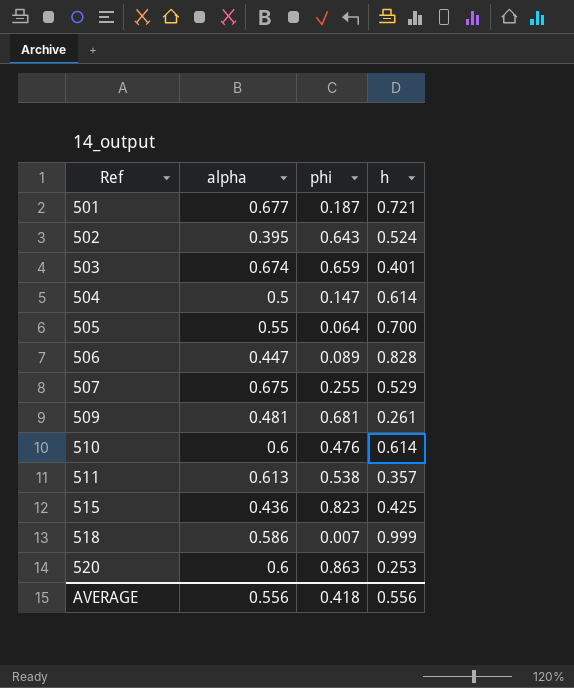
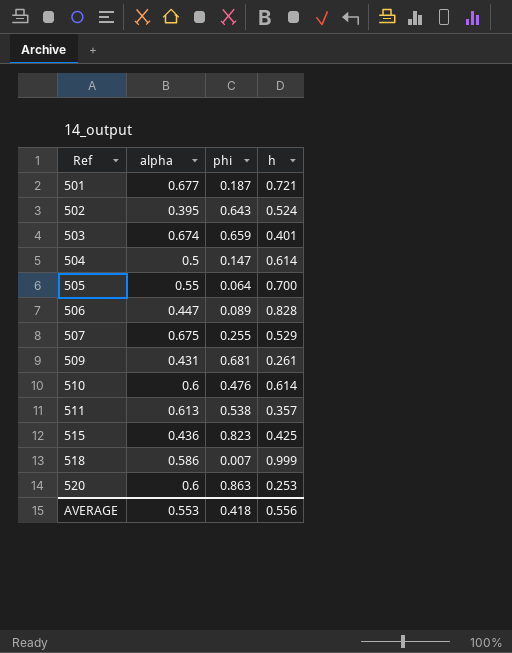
509 | alpha: 0.481 -> 0.431
AVERAGE | alpha: 0.556 -> 0.553

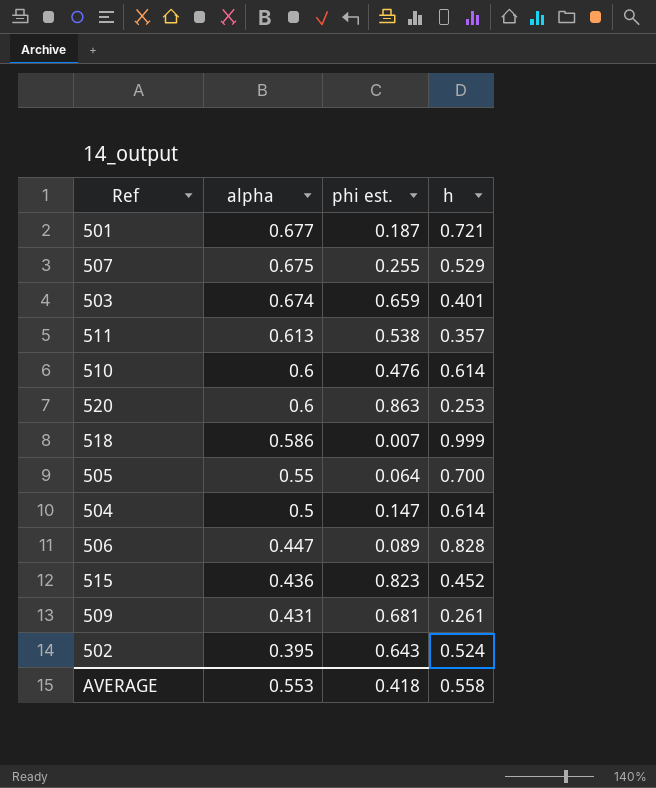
row order: Ref ascending -> alpha descending
column name: phi -> phi est.
515 | h: 0.425 -> 0.452
AVERAGE | h: 0.556 -> 0.558

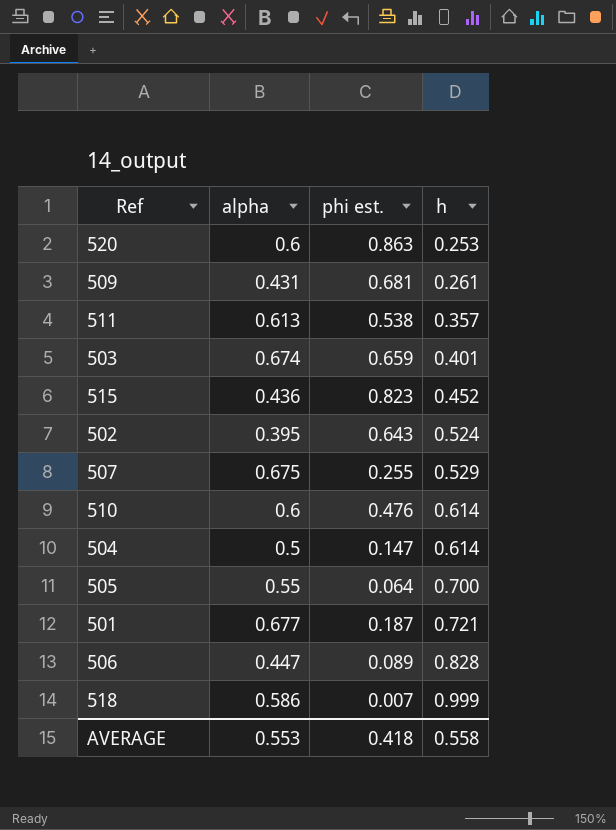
row order: alpha descending -> h ascending

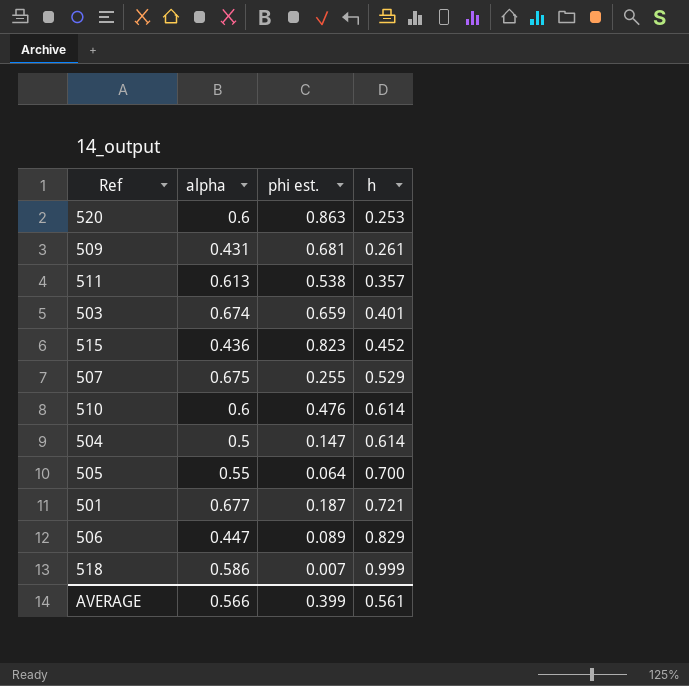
row 502: 0.395 | 0.643 | 0.524 -> none
506 | h: 0.828 -> 0.829
AVERAGE | alpha: 0.553 -> 0.566
AVERAGE | phi est.: 0.418 -> 0.399
AVERAGE | h: 0.558 -> 0.561

